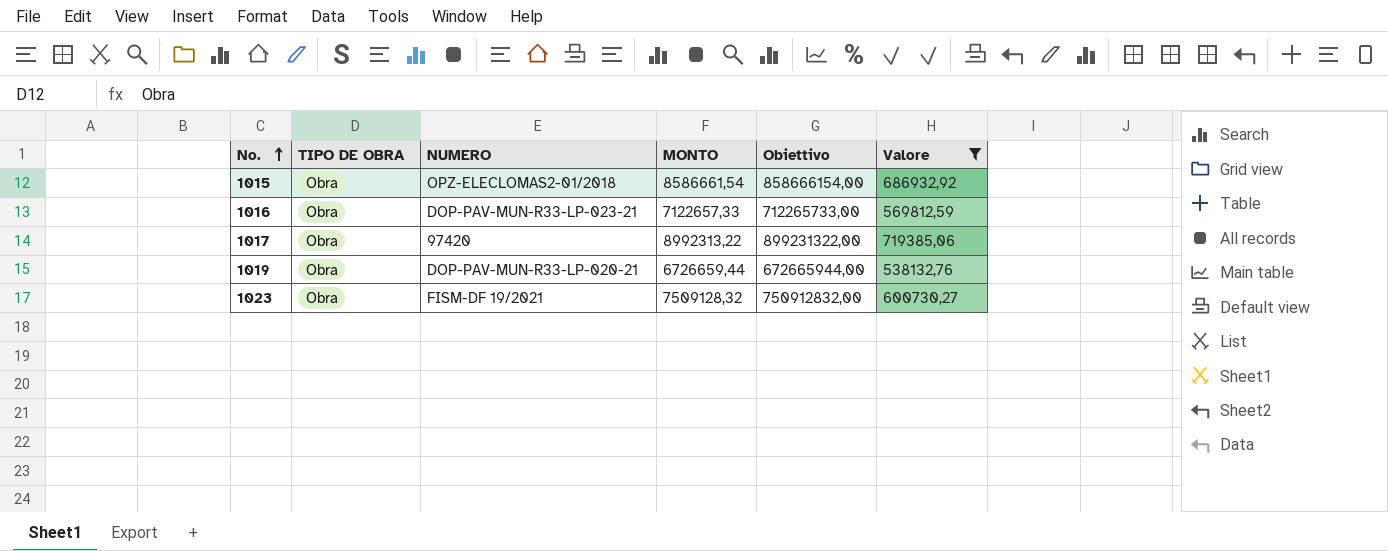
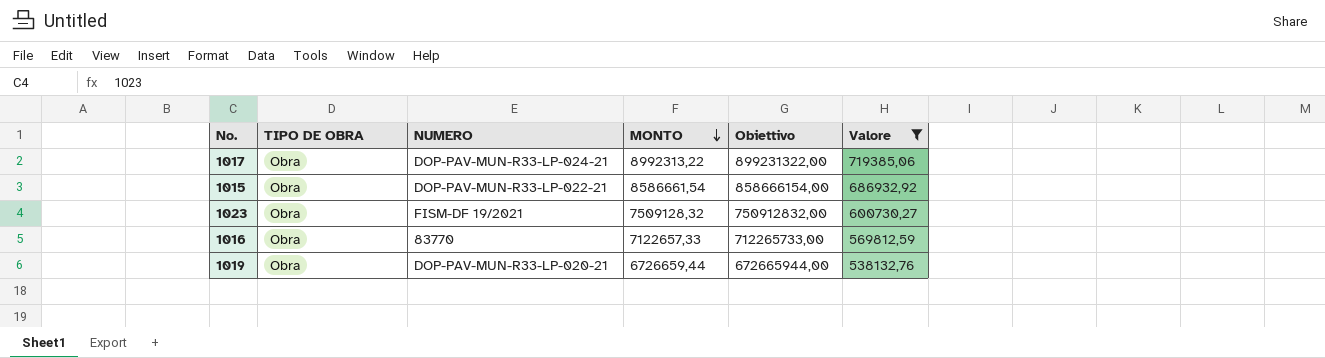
row order: No. ascending -> MONTO descending
1017 | NUMERO: 97420 -> DOP-PAV-MUN-R33-LP-024-21
1015 | NUMERO: OPZ-ELECLOMAS2-01/2018 -> DOP-PAV-MUN-R33-LP-022-21
1016 | NUMERO: DOP-PAV-MUN-R33-LP-023-21 -> 83770

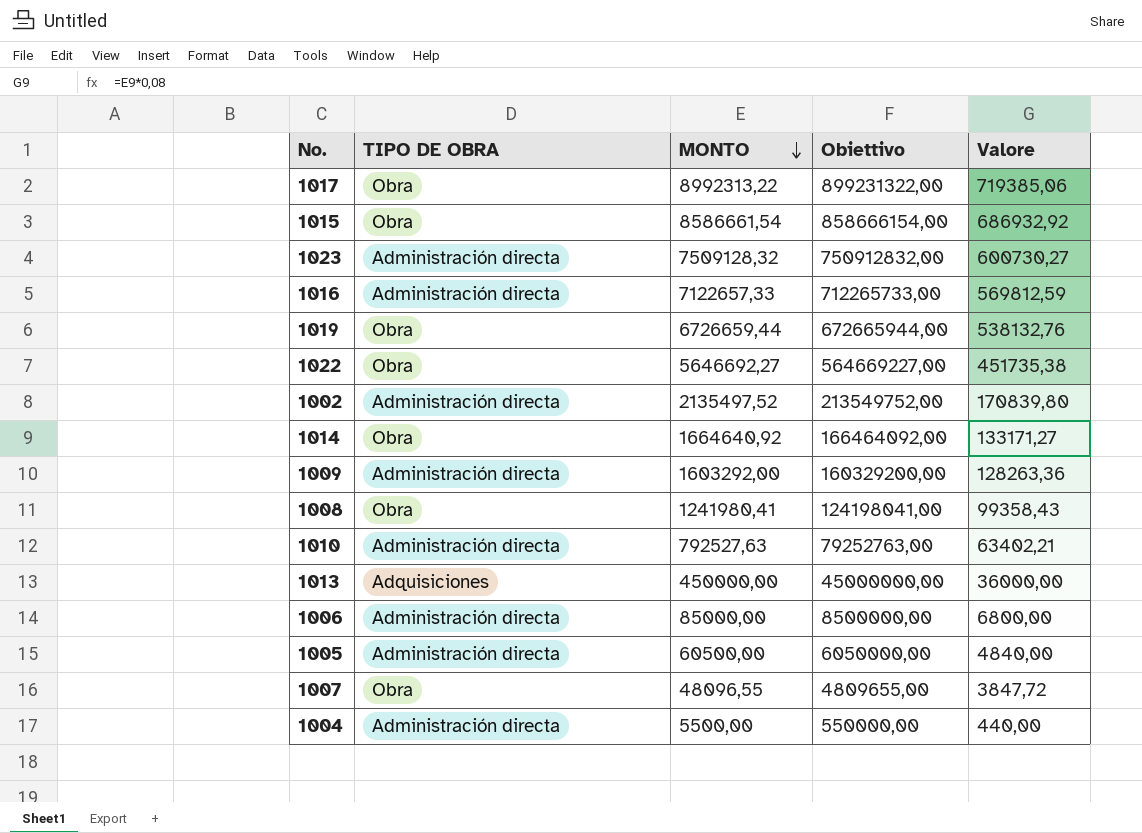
filter: Valore >= 538132,76 -> none
column NUMERO | position: 3 -> none
1023 | TIPO DE OBRA: Obra -> Administración directa
1016 | TIPO DE OBRA: Obra -> Administración directa

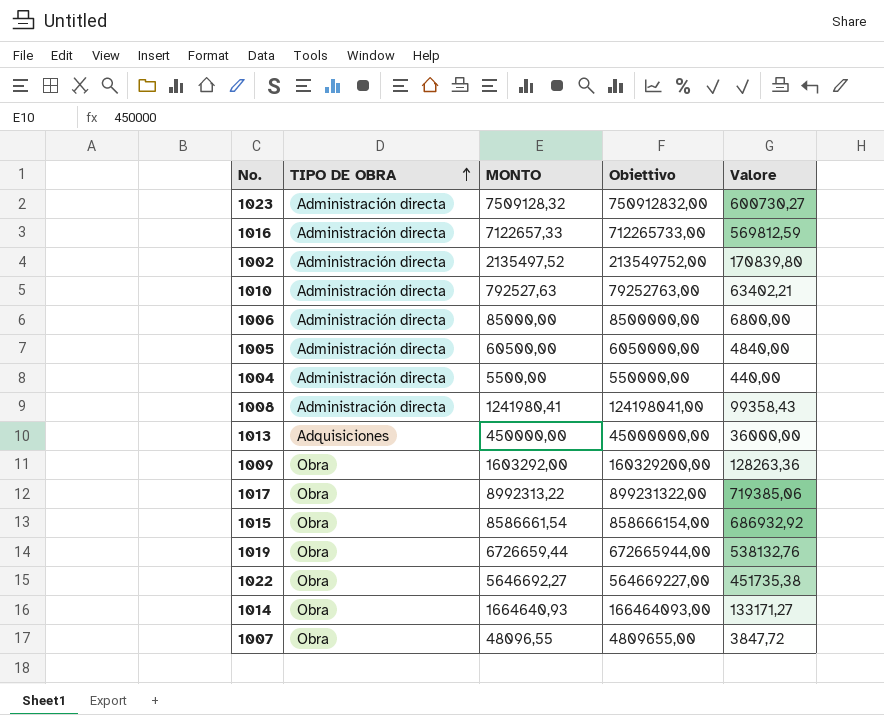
row order: MONTO descending -> TIPO DE OBRA ascending
1008 | TIPO DE OBRA: Obra -> Administración directa
1009 | TIPO DE OBRA: Administración directa -> Obra
1014 | MONTO: 1664640,92 -> 1664640,93
1014 | Obiettivo: 166464092,00 -> 166464093,00

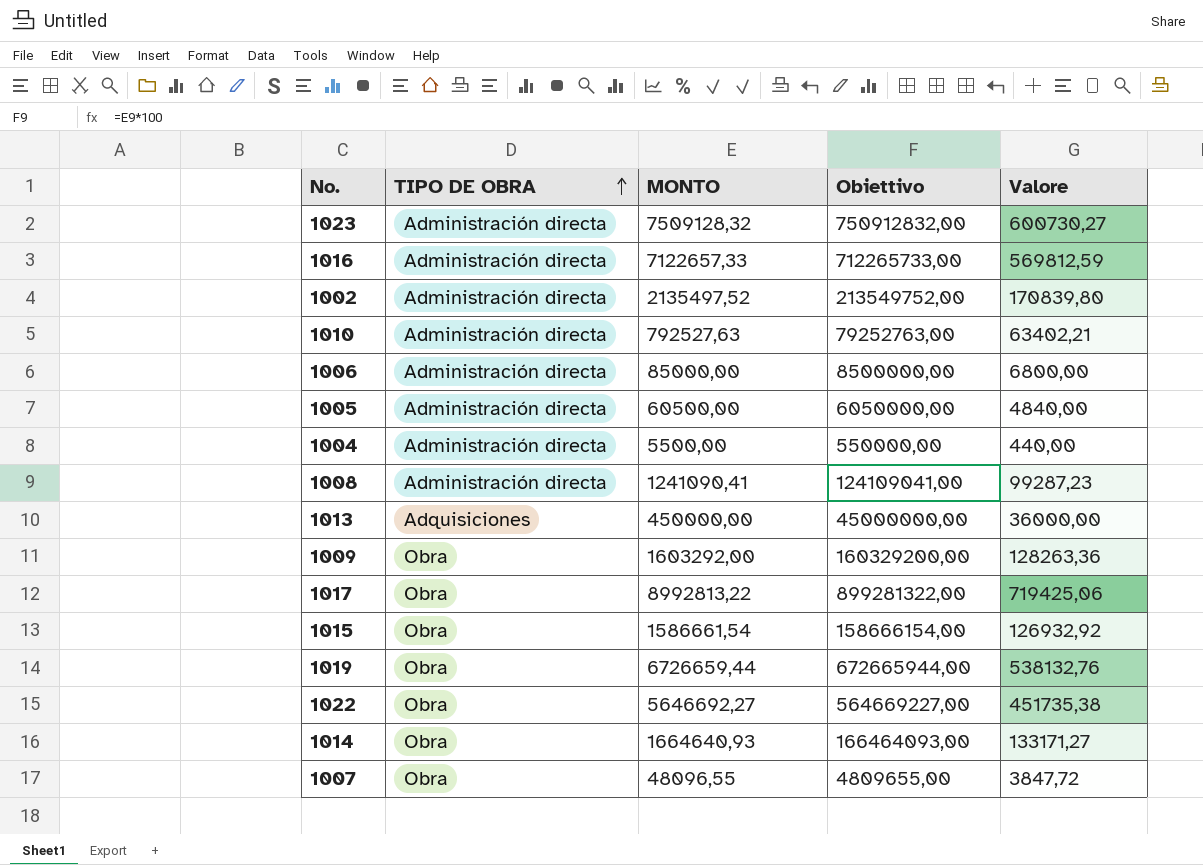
1008 | MONTO: 1241980,41 -> 1241090,41
1008 | Obiettivo: 124198041,00 -> 124109041,00
1008 | Valore: 99358,43 -> 99287,23
1017 | MONTO: 8992313,22 -> 8992813,22
1017 | Obiettivo: 899231322,00 -> 899281322,00
1017 | Valore: 719385,06 -> 719425,06
1015 | MONTO: 8586661,54 -> 1586661,54
1015 | Obiettivo: 858666154,00 -> 158666154,00
1015 | Valore: 686932,92 -> 126932,92

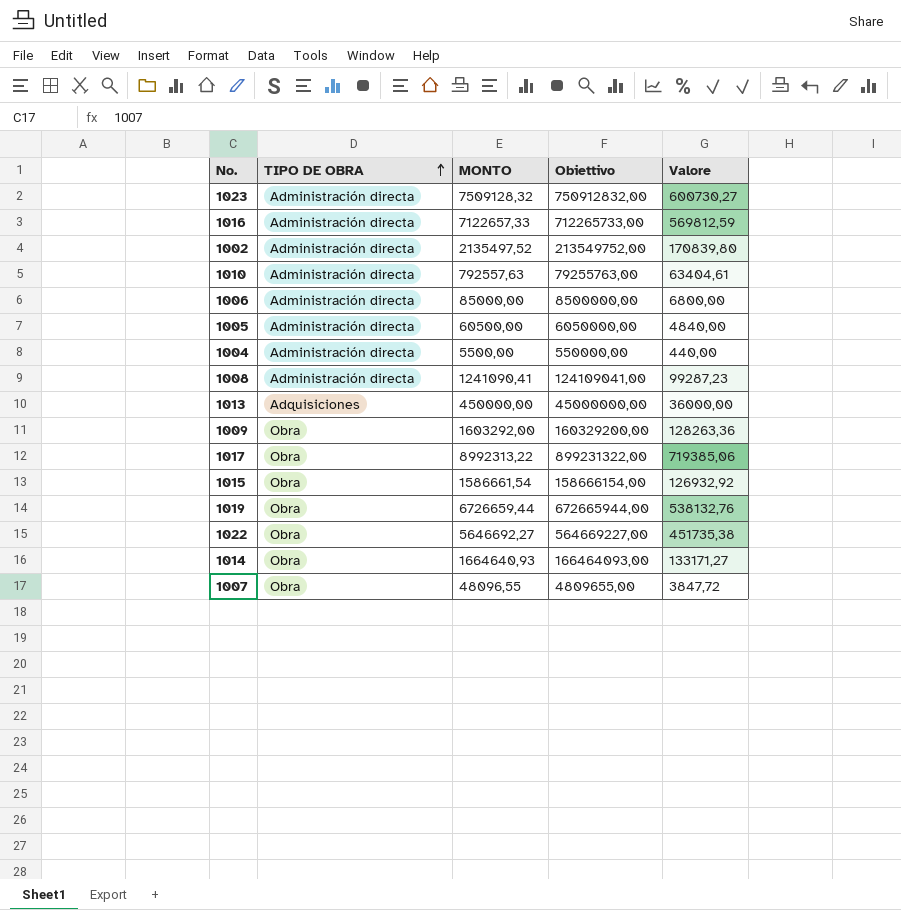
1010 | MONTO: 792527,63 -> 792557,63
1010 | Obiettivo: 79252763,00 -> 79255763,00
1010 | Valore: 63402,21 -> 63404,61
1017 | MONTO: 8992813,22 -> 8992313,22
1017 | Obiettivo: 899281322,00 -> 899231322,00
1017 | Valore: 719425,06 -> 719385,06

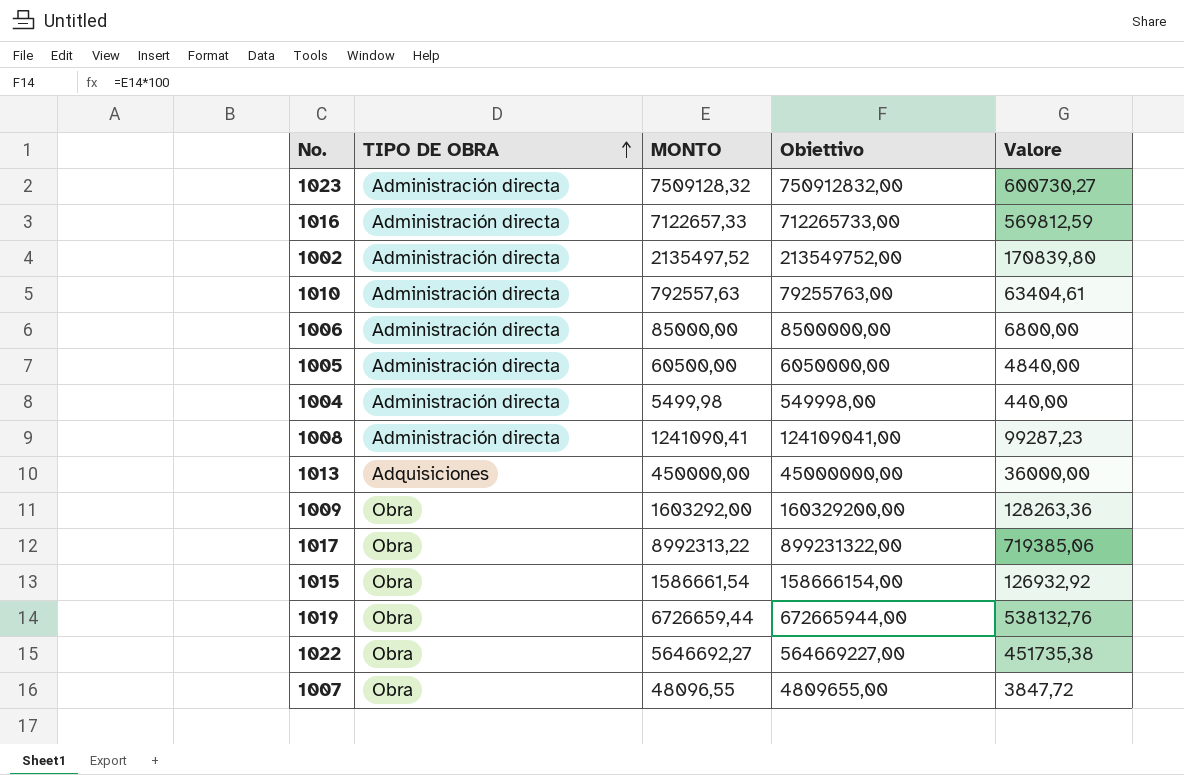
row 1014: Obra | 1664640,93 | 166464093,00 | 133171,27 -> none
1004 | MONTO: 5500,00 -> 5499,98
1004 | Obiettivo: 550000,00 -> 549998,00

